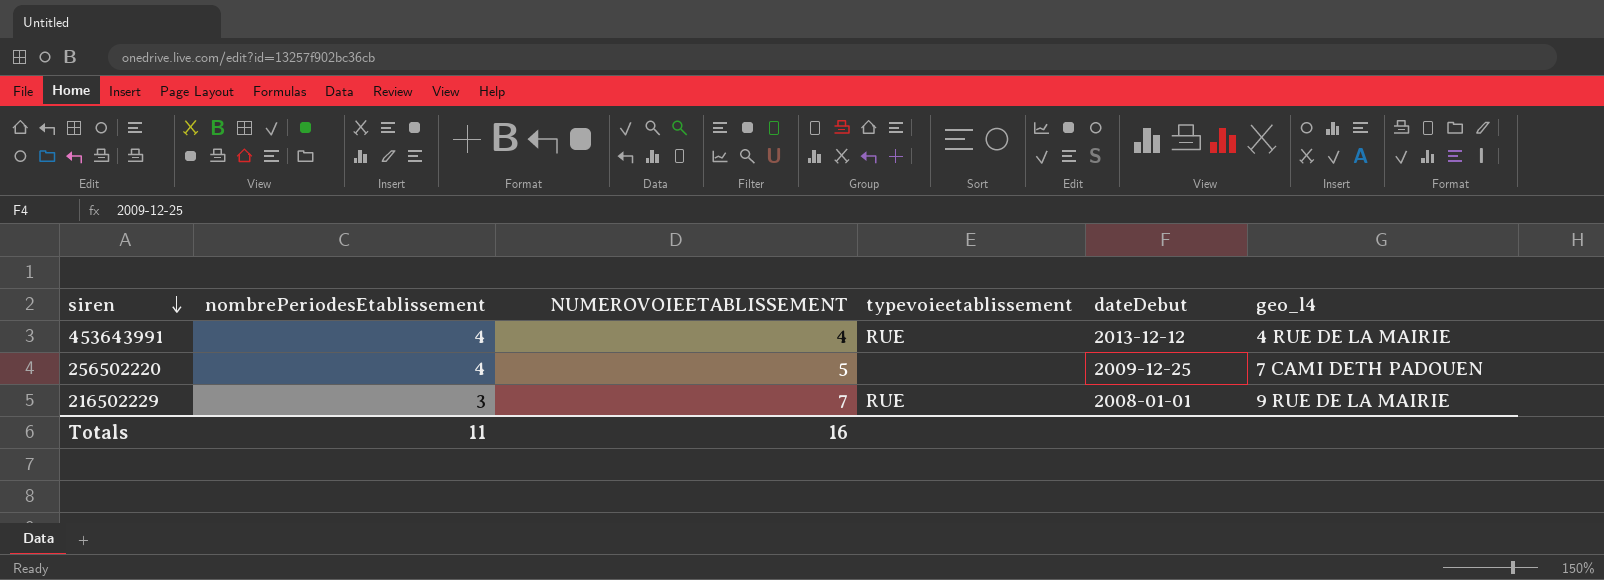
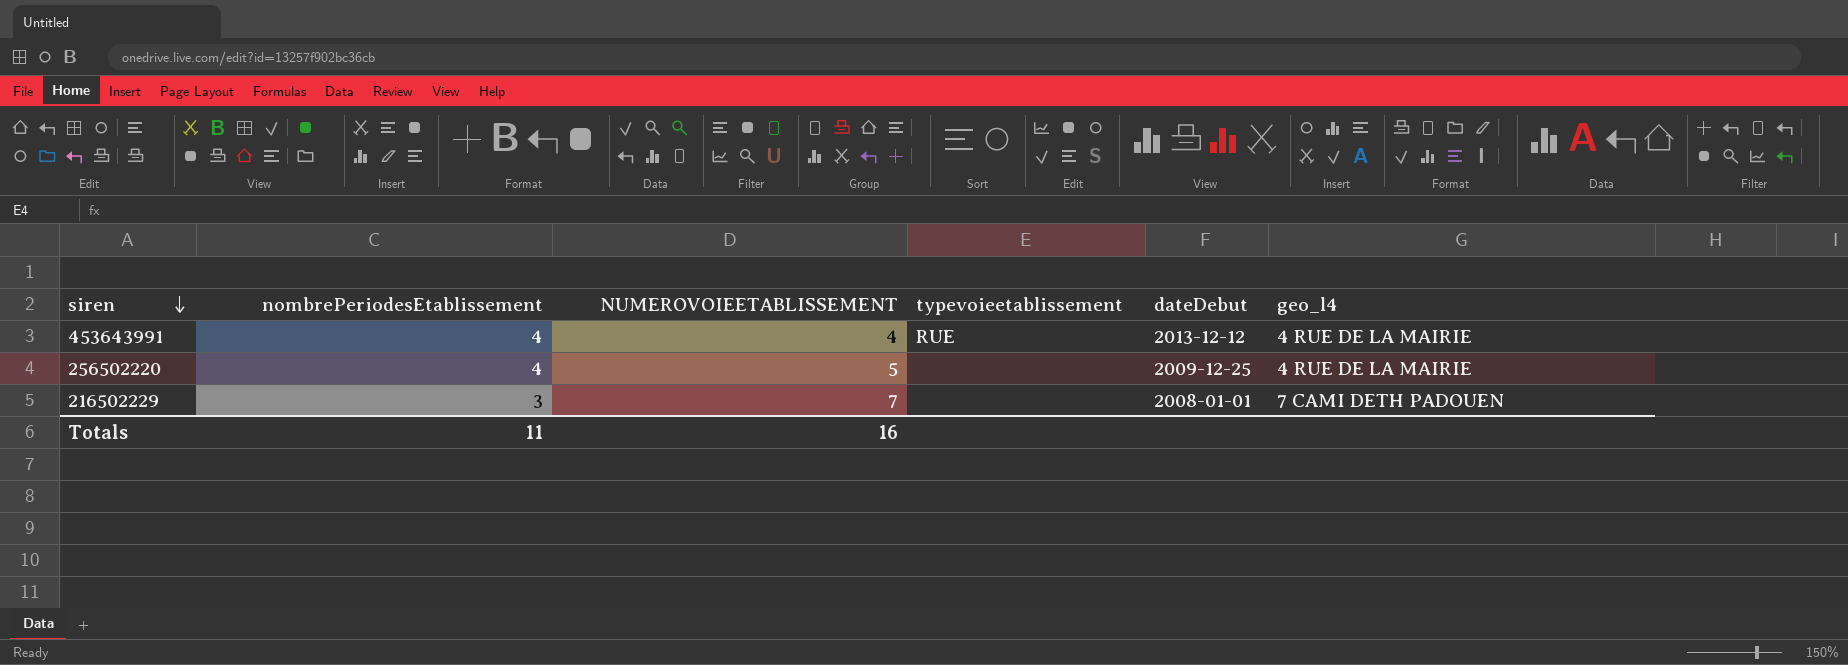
256502220 | geo_l4: 7 CAMI DETH PADOUEN -> 4 RUE DE LA MAIRIE
216502229 | typevoieetablissement: RUE -> none
216502229 | geo_l4: 9 RUE DE LA MAIRIE -> 7 CAMI DETH PADOUEN

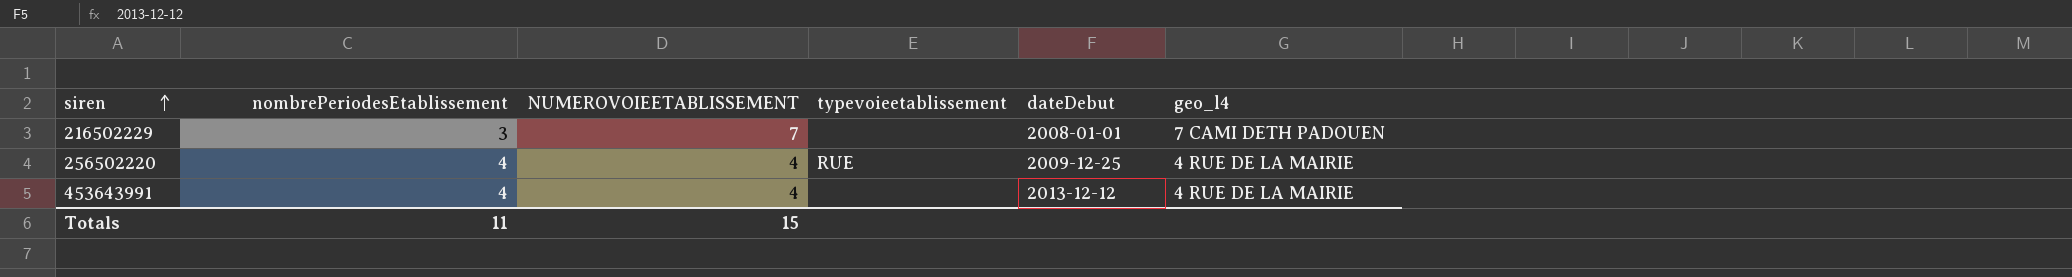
row order: siren descending -> siren ascending
256502220 | NUMEROVOIEETABLISSEMENT: 5 -> 4
256502220 | typevoieetablissement: none -> RUE
453643991 | typevoieetablissement: RUE -> none
Totals | NUMEROVOIEETABLISSEMENT: 16 -> 15

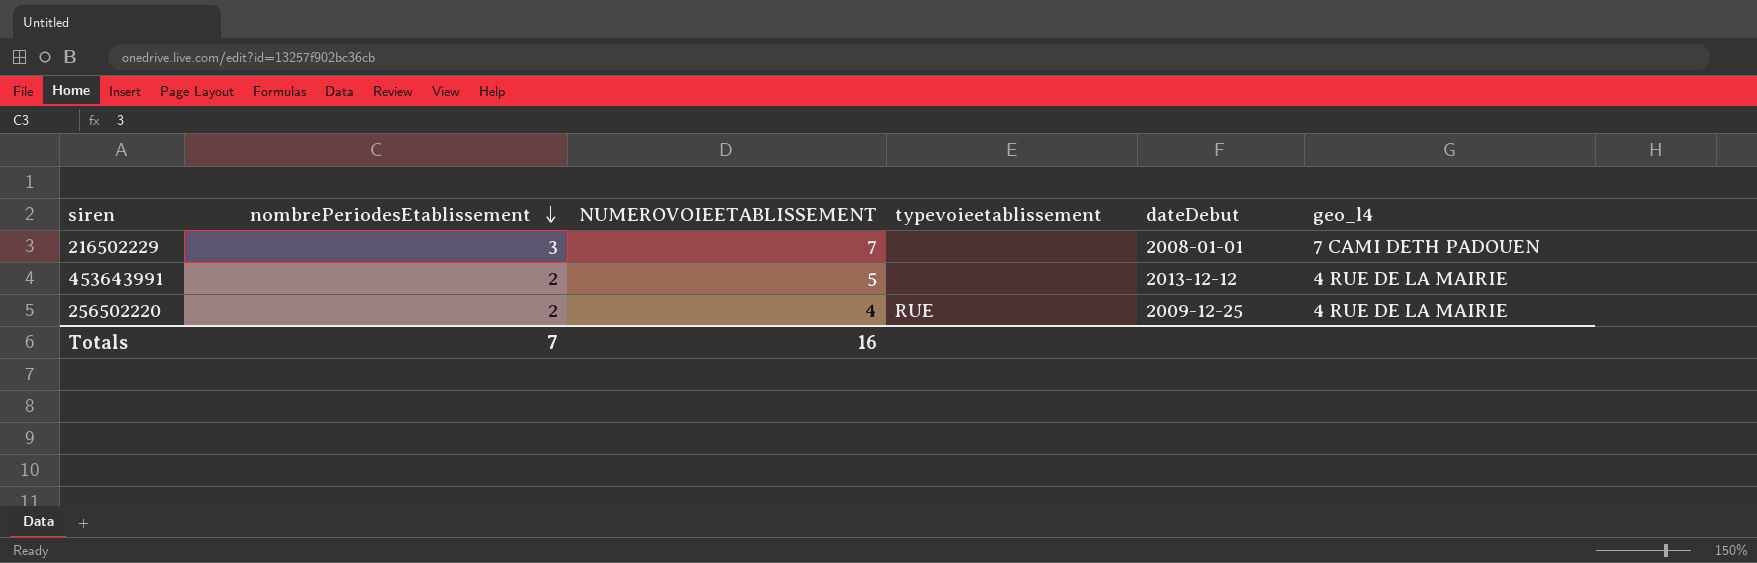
row order: siren ascending -> nombrePeriodesEtablissement descending
453643991 | nombrePeriodesEtablissement: 4 -> 2
453643991 | NUMEROVOIEETABLISSEMENT: 4 -> 5
256502220 | nombrePeriodesEtablissement: 4 -> 2
Totals | nombrePeriodesEtablissement: 11 -> 7
Totals | NUMEROVOIEETABLISSEMENT: 15 -> 16

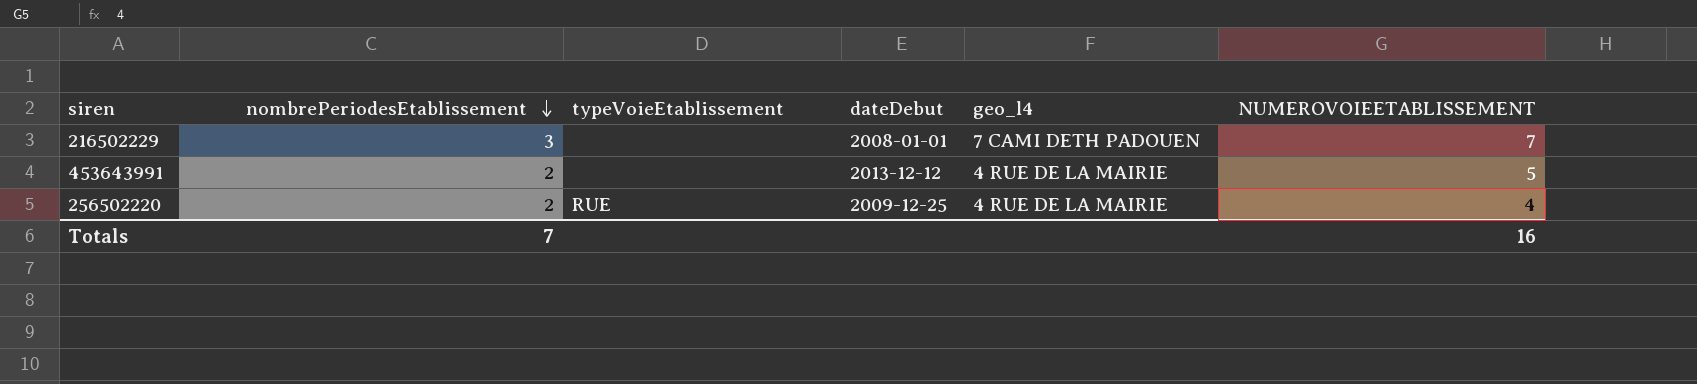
column name: typevoieetablissement -> typeVoieEtablissement
column NUMEROVOIEETABLISSEMENT | position: 3 -> 6

